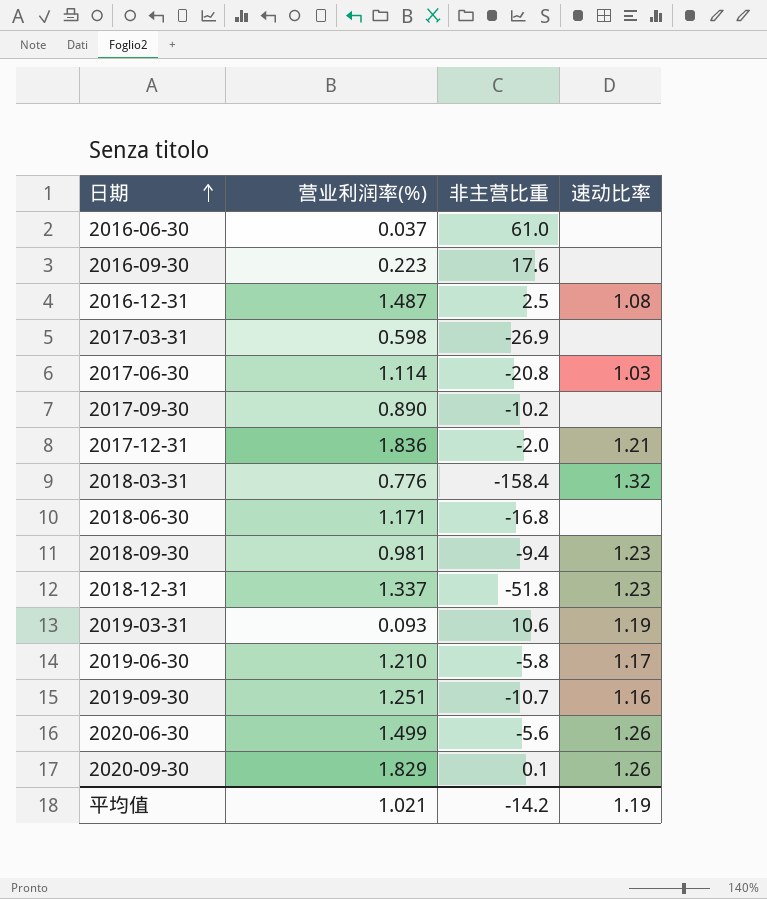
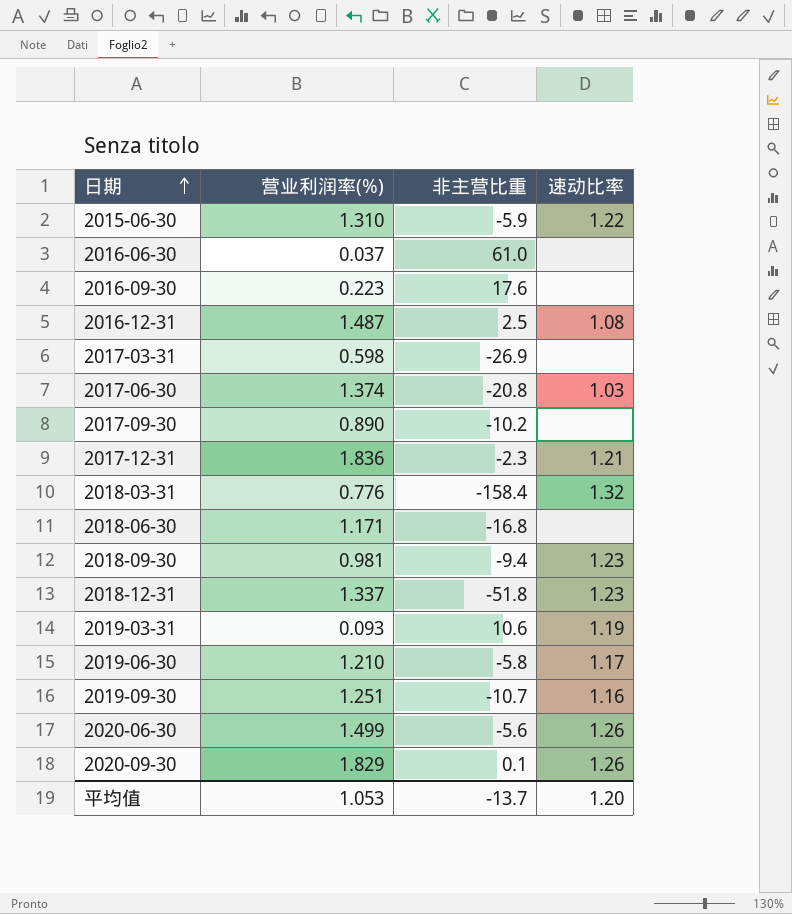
row 2015-06-30: none -> 1.310 | -5.9 | 1.22
2017-06-30 | 营业利润率(%): 1.114 -> 1.374
2017-12-31 | 非主营比重: -2.0 -> -2.3
平均值 | 营业利润率(%): 1.021 -> 1.053
平均值 | 非主营比重: -14.2 -> -13.7
平均值 | 速动比率: 1.19 -> 1.20

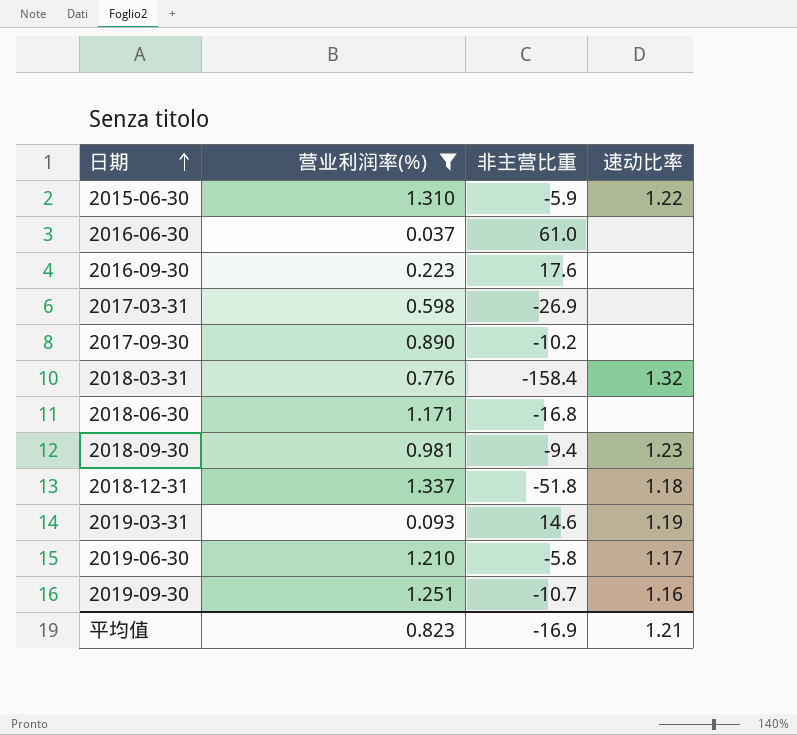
filter: none -> 营业利润率(%) <= 1.337
2018-12-31 | 速动比率: 1.23 -> 1.18
2019-03-31 | 非主营比重: 10.6 -> 14.6
平均值 | 营业利润率(%): 1.053 -> 0.823
平均值 | 非主营比重: -13.7 -> -16.9
平均值 | 速动比率: 1.20 -> 1.21

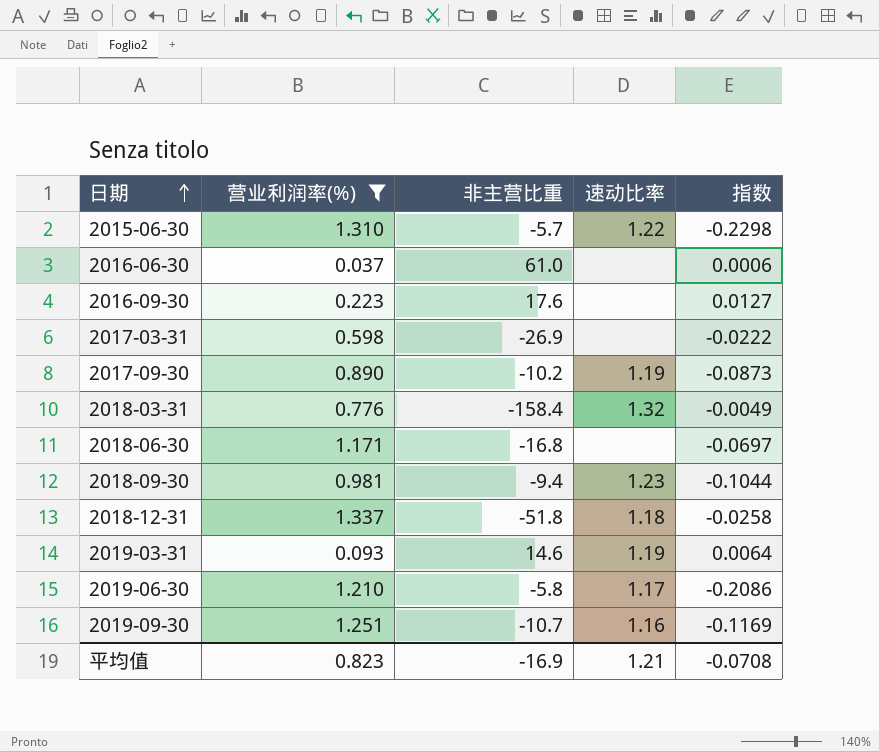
column 指数 | formula: none -> [营业利润率(%)] / [非主营比重]
2015-06-30 | 非主营比重: -5.9 -> -5.7
2017-09-30 | 速动比率: none -> 1.19

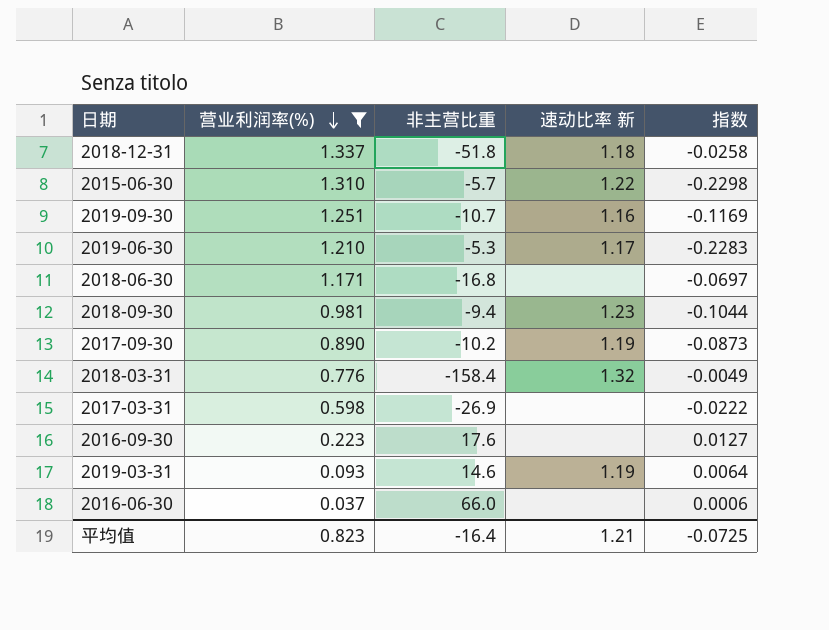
row order: 日期 ascending -> 营业利润率(%) descending
column name: 速动比率 -> 速动比率 新
2019-06-30 | 非主营比重: -5.8 -> -5.3
2019-06-30 | 指数: -0.2086 -> -0.2283
2016-06-30 | 非主营比重: 61.0 -> 66.0
平均值 | 非主营比重: -16.9 -> -16.4
平均值 | 指数: -0.0708 -> -0.0725

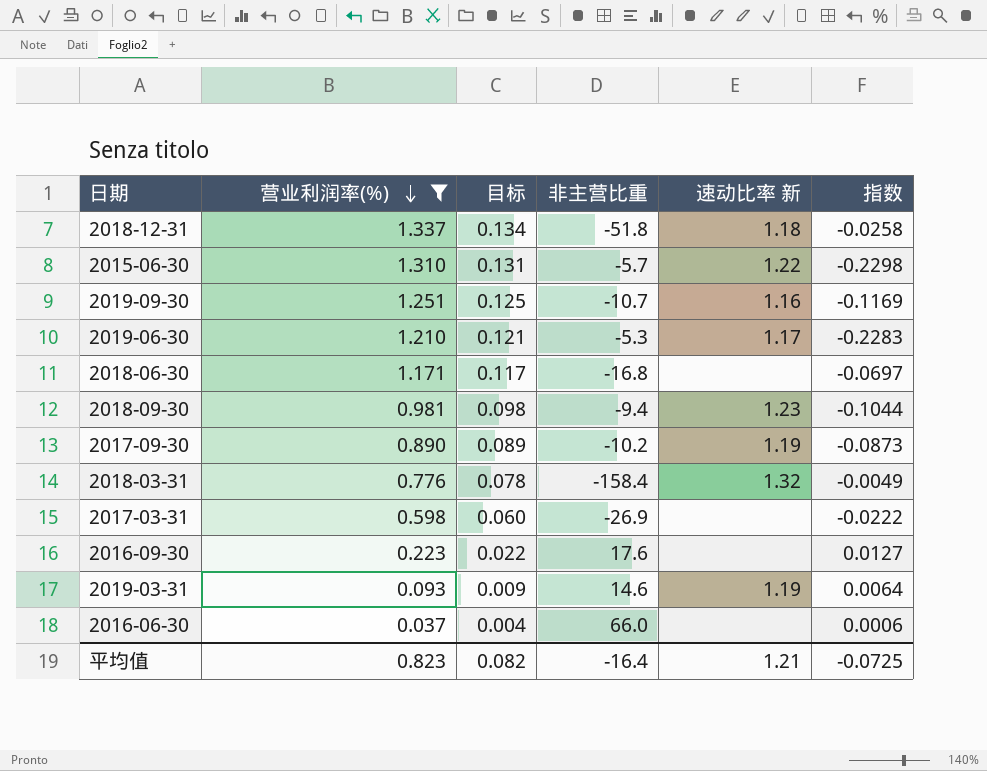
column 目标 | formula: none -> [营业利润率(%)] * 0.1

